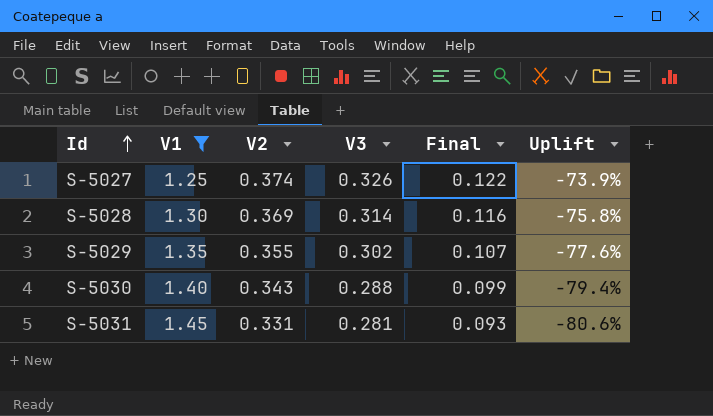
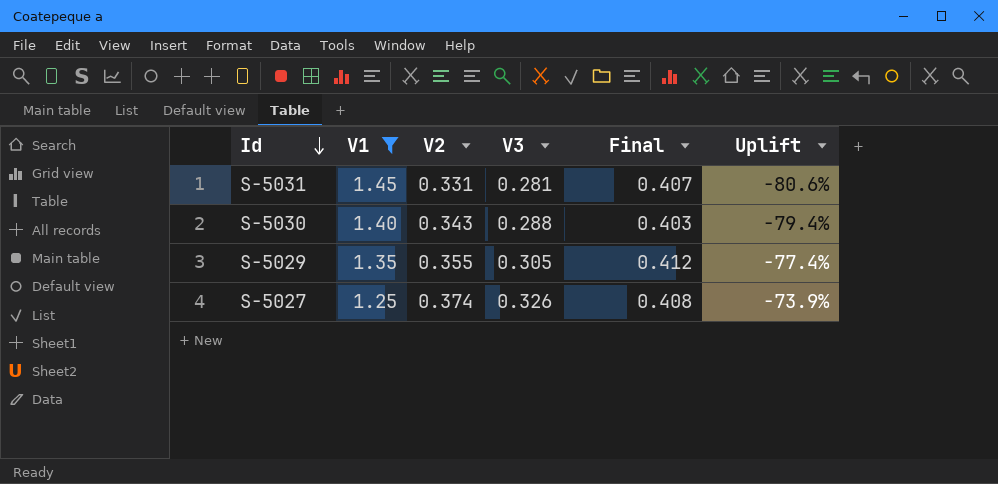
row order: Id ascending -> Id descending
column Final | formula: [V2] * [V3] -> [V1] * [V3]
row S-5028: 1.30 | 0.369 | 0.314 | 0.116 | -75.8% -> none
S-5029 | V3: 0.302 -> 0.305
S-5029 | Uplift: -77.6% -> -77.4%

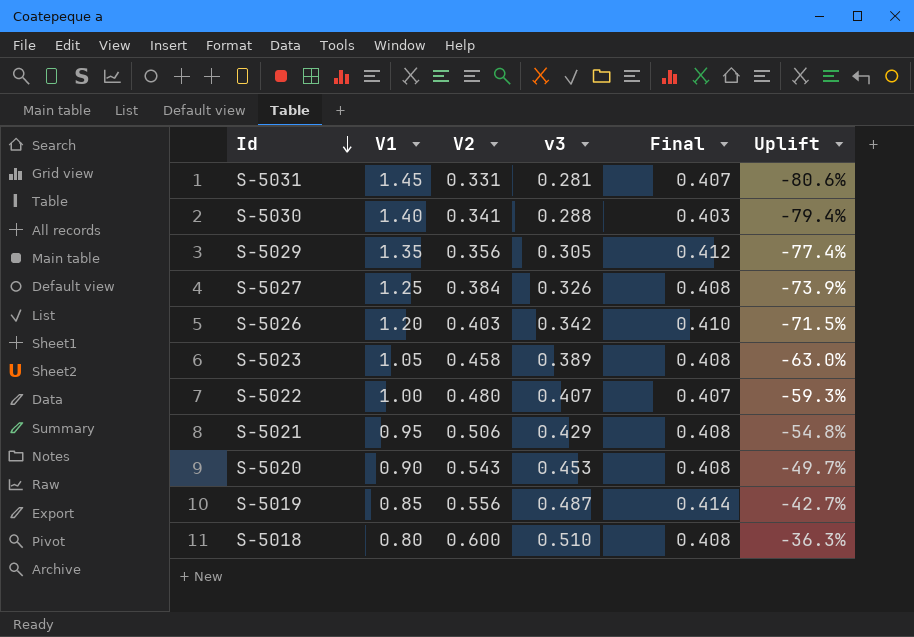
filter: V1 >= 1.25 -> none
column name: V3 -> v3
S-5030 | V2: 0.343 -> 0.341
S-5029 | V2: 0.355 -> 0.356
S-5027 | V2: 0.374 -> 0.384

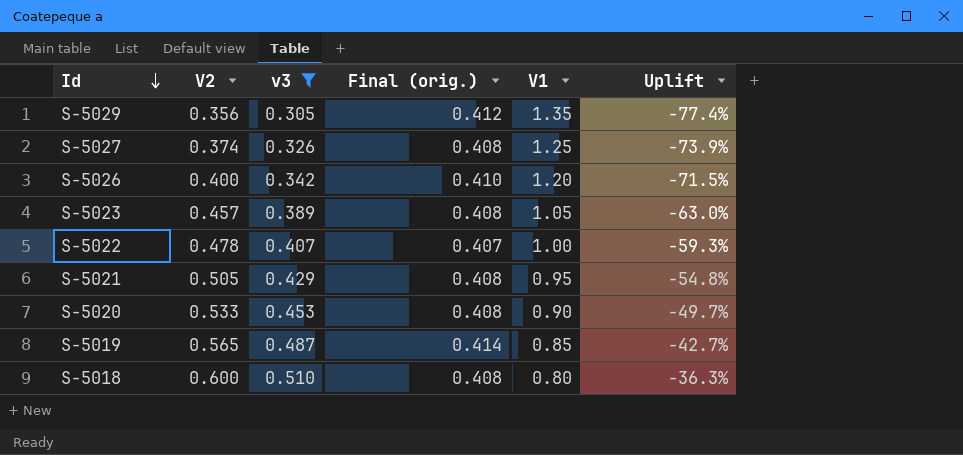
filter: none -> v3 >= 0.305
column name: Final -> Final (orig.)
column V1 | position: 2 -> 5
S-5027 | V2: 0.384 -> 0.374
S-5026 | V2: 0.403 -> 0.400
S-5023 | V2: 0.458 -> 0.457
S-5022 | V2: 0.480 -> 0.478
S-5021 | V2: 0.506 -> 0.505
S-5020 | V2: 0.543 -> 0.533
S-5019 | V2: 0.556 -> 0.565

